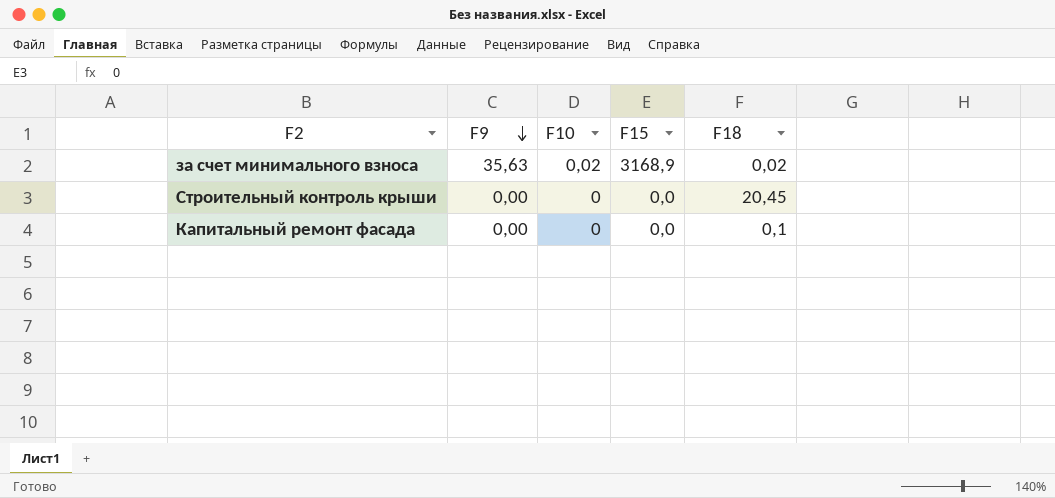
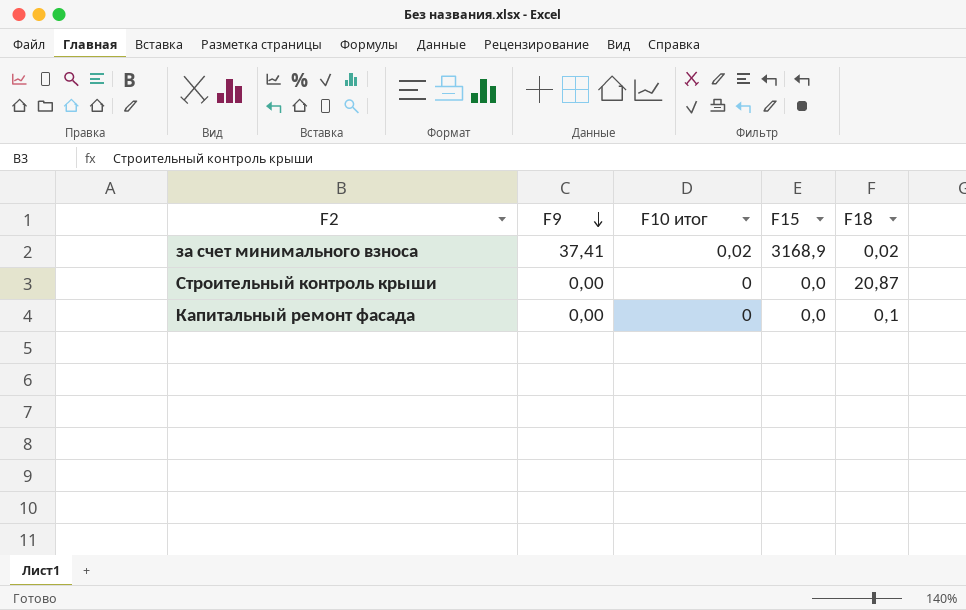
column name: F10 -> F10 итог
за счет минимального взноса | F9: 35,63 -> 37,41
Строительный контроль крыши | F18: 20,45 -> 20,87

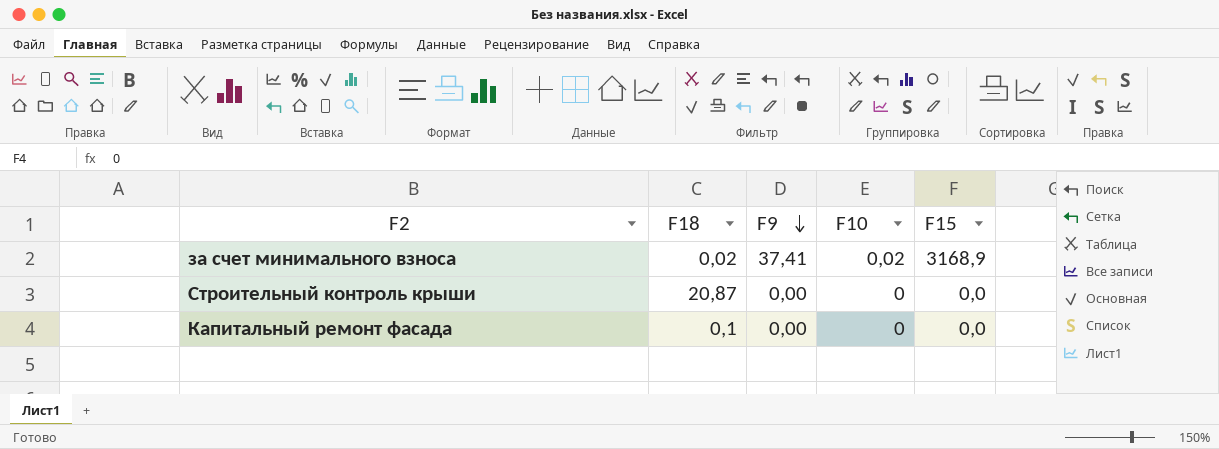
column F18 | position: 5 -> 2
column name: F10 итог -> F10

